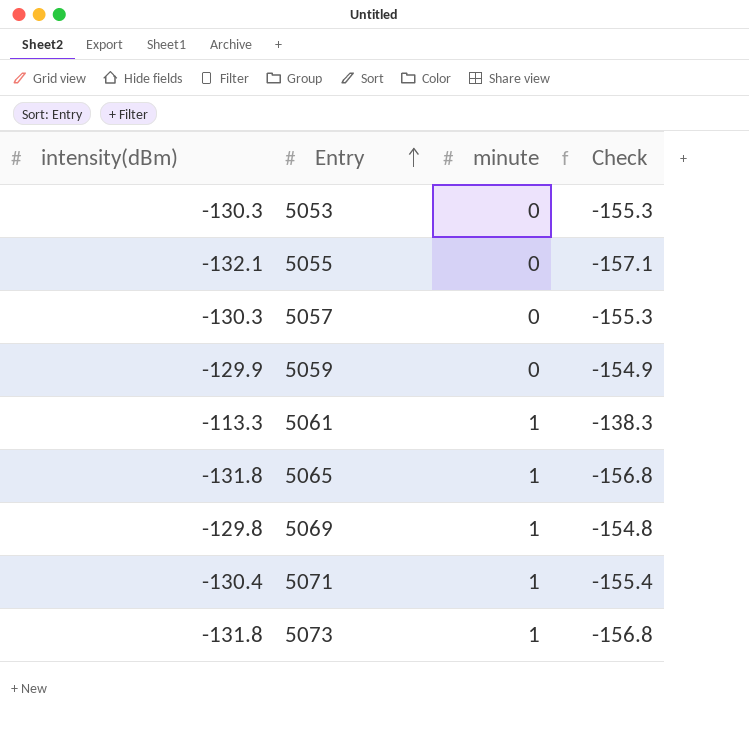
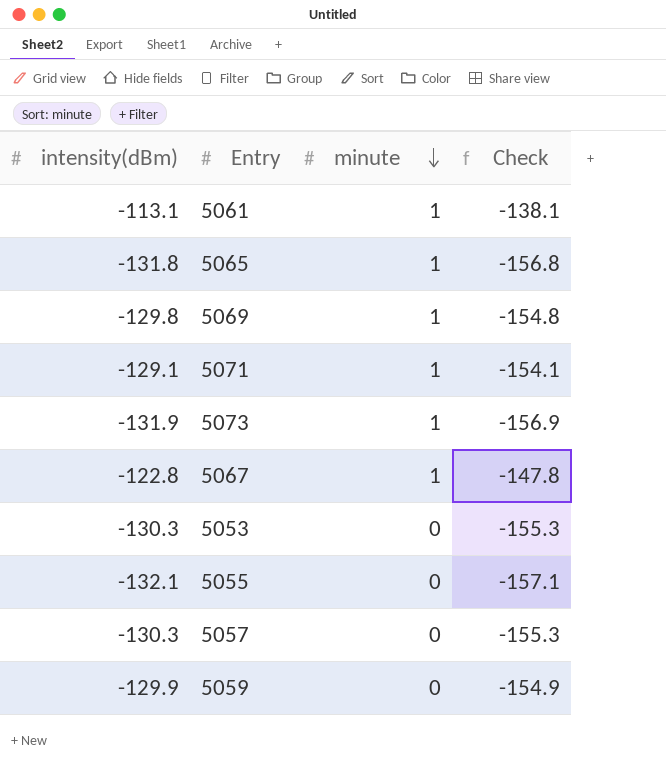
row order: Entry ascending -> minute descending
5061 | intensity(dBm): -113.3 -> -113.1
5061 | Check: -138.3 -> -138.1
5071 | intensity(dBm): -130.4 -> -129.1
5071 | Check: -155.4 -> -154.1
5073 | intensity(dBm): -131.8 -> -131.9
5073 | Check: -156.8 -> -156.9
row 5067: none -> -122.8 | 1 | -147.8

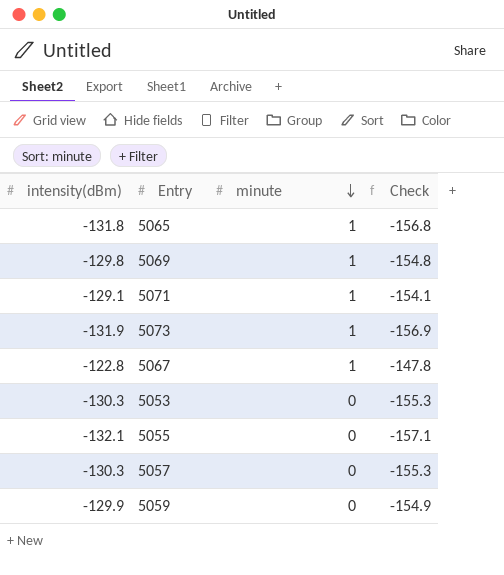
row 5061: -113.1 | 1 | -138.1 -> none

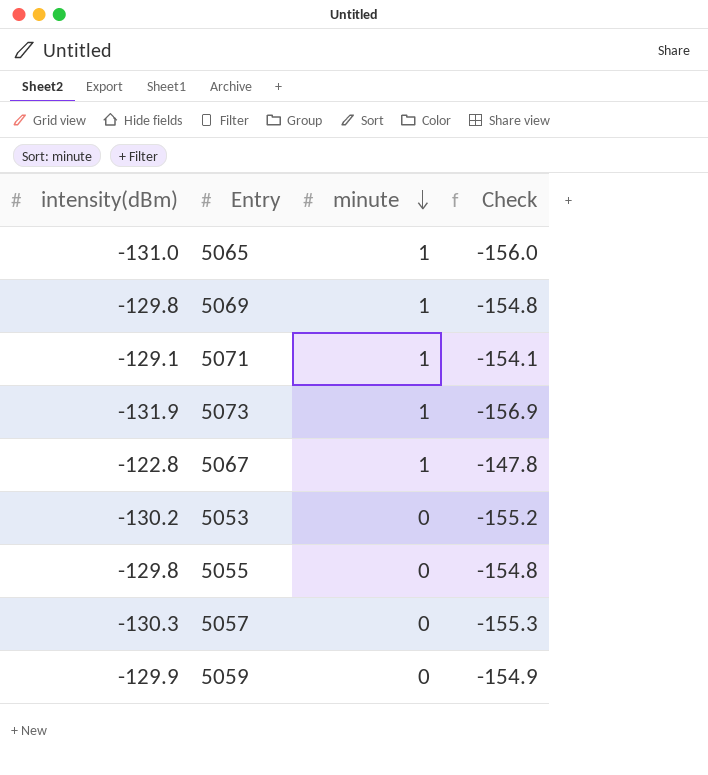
5065 | intensity(dBm): -131.8 -> -131.0
5065 | Check: -156.8 -> -156.0
5053 | intensity(dBm): -130.3 -> -130.2
5053 | Check: -155.3 -> -155.2
5055 | intensity(dBm): -132.1 -> -129.8
5055 | Check: -157.1 -> -154.8

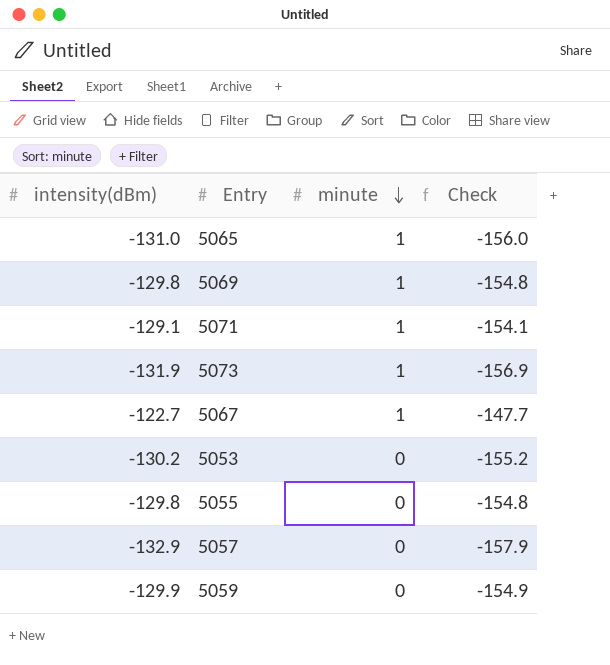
5067 | intensity(dBm): -122.8 -> -122.7
5067 | Check: -147.8 -> -147.7
5057 | intensity(dBm): -130.3 -> -132.9
5057 | Check: -155.3 -> -157.9

